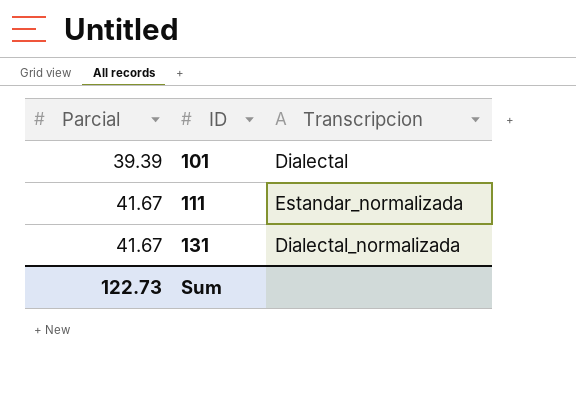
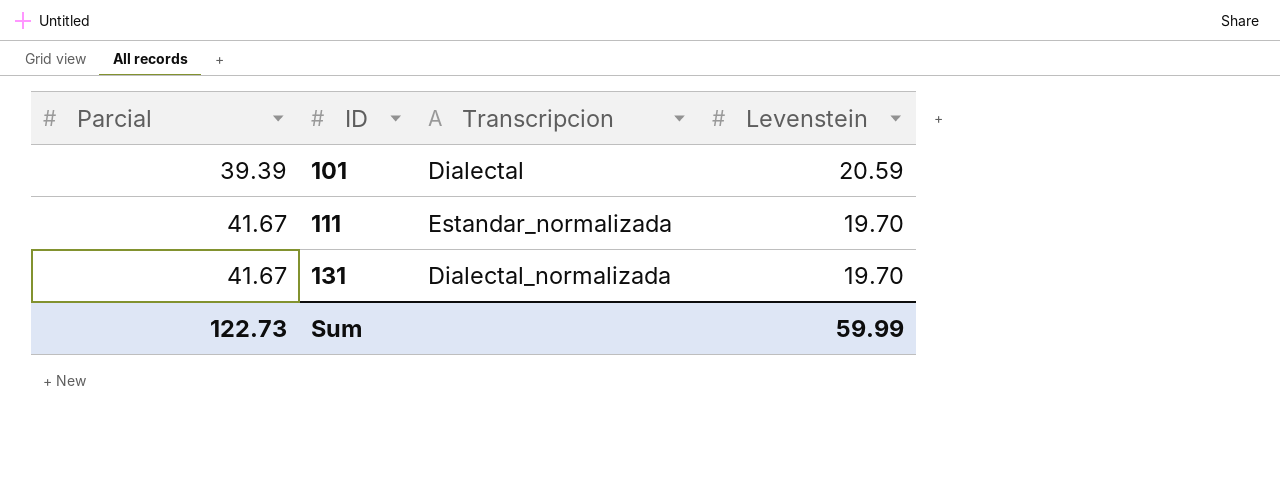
column Levenstein | position: none -> 4

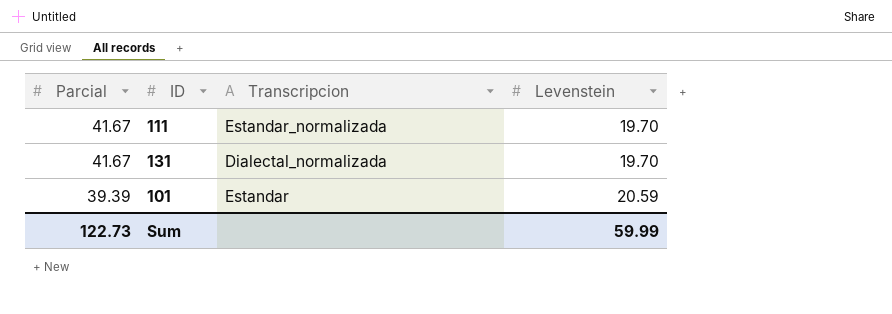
row order: Parcial ascending -> Parcial descending
101 | Transcripcion: Dialectal -> Estandar

